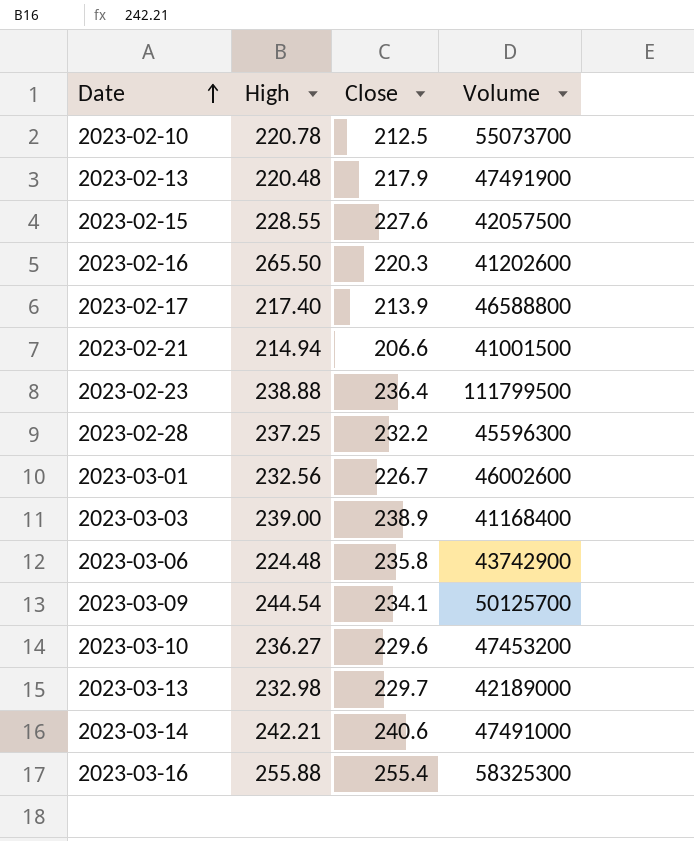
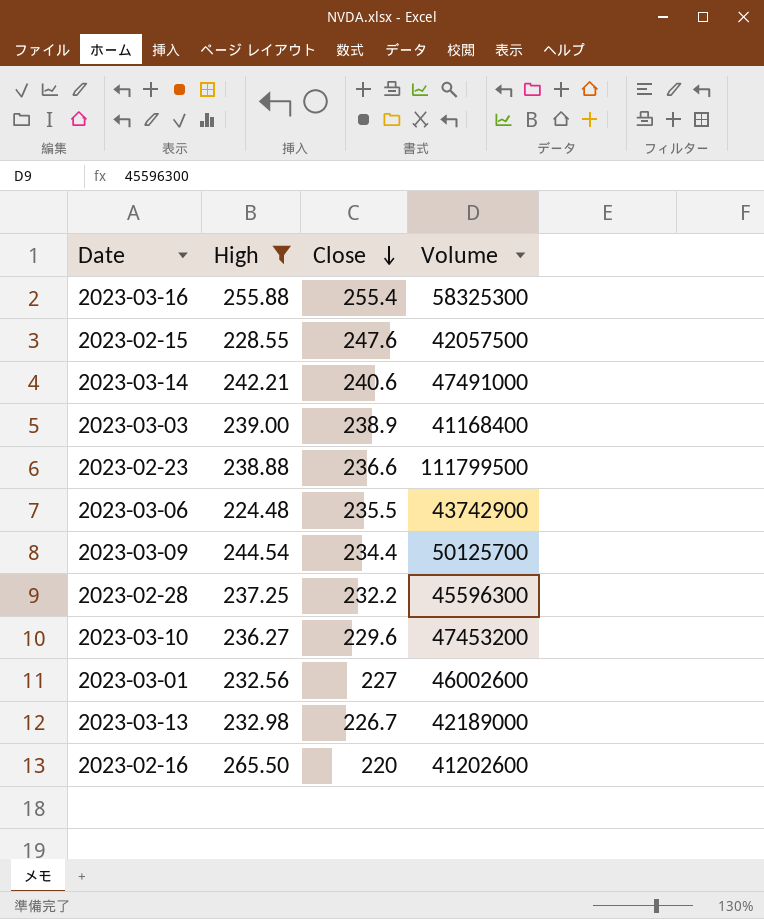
filter: none -> High >= 224.48
row order: Date ascending -> Close descending
2023-02-15 | Close: 227.6 -> 247.6
2023-02-23 | Close: 236.4 -> 236.6
2023-03-06 | Close: 235.8 -> 235.5
2023-03-09 | Close: 234.1 -> 234.4
2023-03-01 | Close: 226.7 -> 227
2023-03-13 | Close: 229.7 -> 226.7
2023-02-16 | Close: 220.3 -> 220

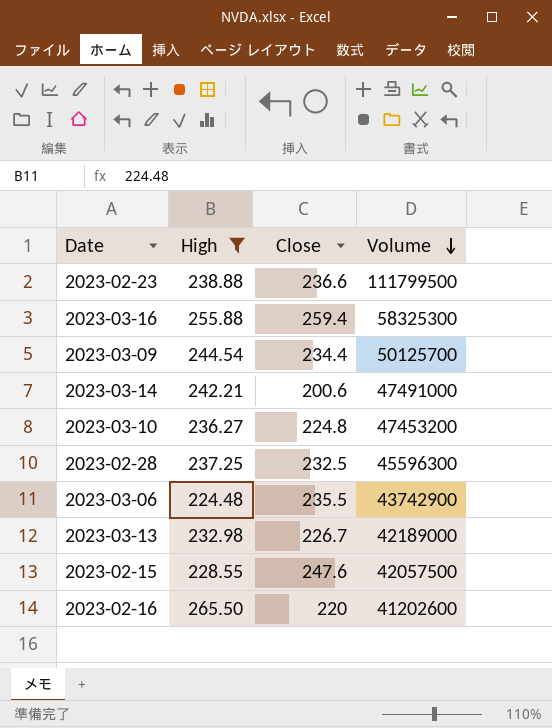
row order: Close descending -> Volume descending
row 2023-03-03: 239.00 | 238.9 | 41168400 -> none
row 2023-03-01: 232.56 | 227 | 46002600 -> none
2023-03-16 | Close: 255.4 -> 259.4
2023-03-14 | Close: 240.6 -> 200.6
2023-03-10 | Close: 229.6 -> 224.8
2023-02-28 | Close: 232.2 -> 232.5

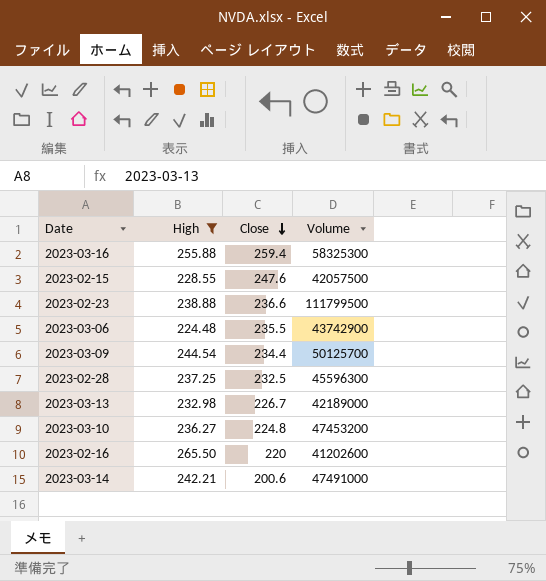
row order: Volume descending -> Close descending

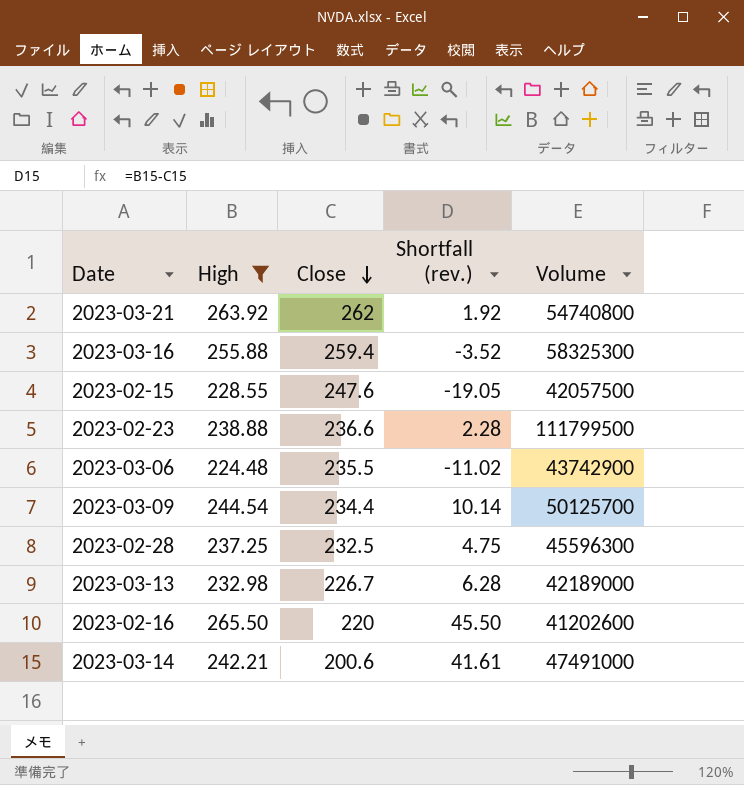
column Shortfall (rev.) | formula: none -> [High] - [Close]
row 2023-03-10: 236.27 | 224.8 | 47453200 -> none
row 2023-03-21: none -> 263.92 | 262 | 1.92 | 54740800

